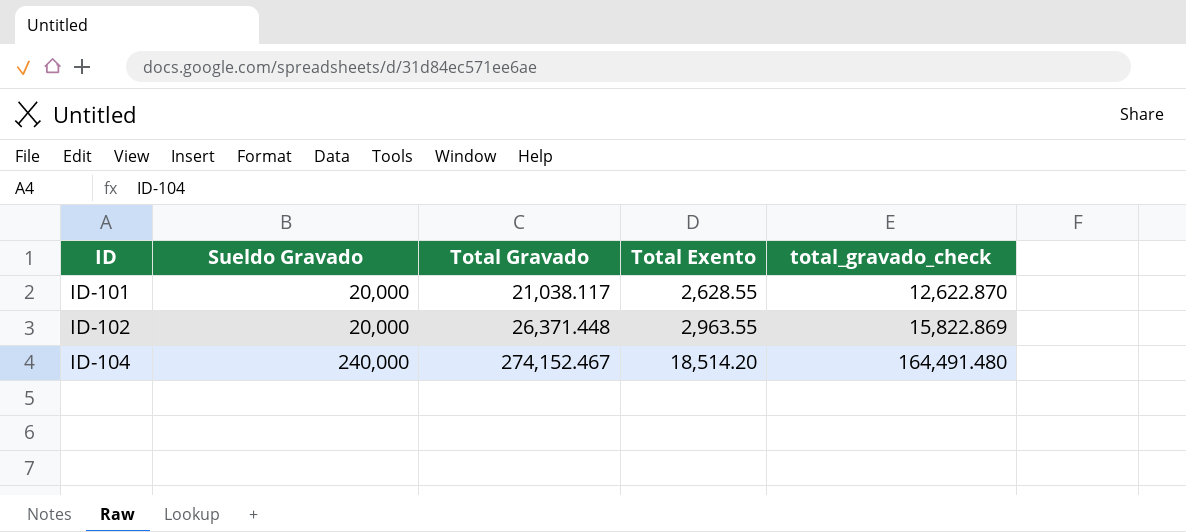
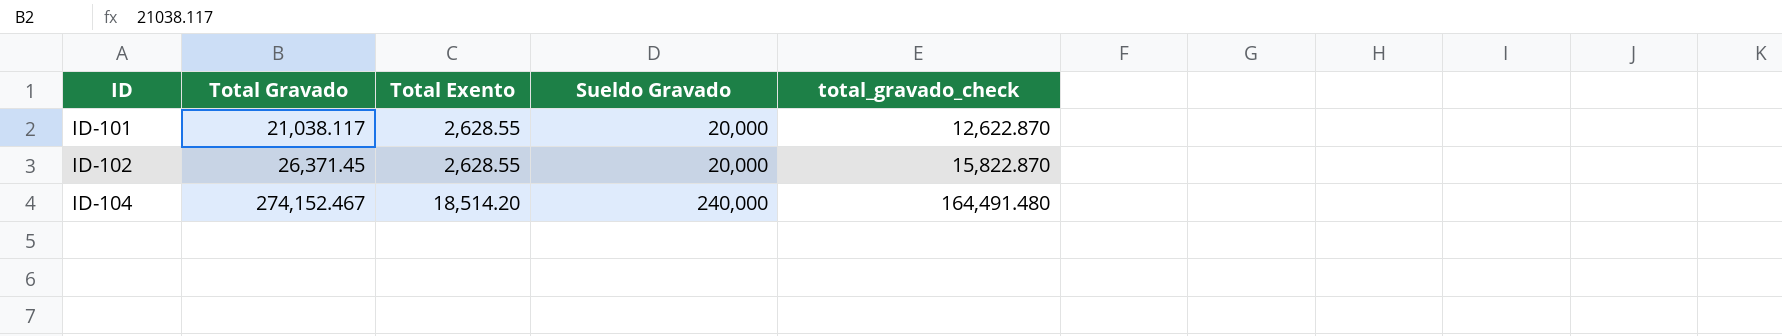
column Sueldo Gravado | position: 2 -> 4
ID-102 | Total Gravado: 26,371.448 -> 26,371.45
ID-102 | Total Exento: 2,963.55 -> 2,628.55
ID-102 | total_gravado_check: 15,822.869 -> 15,822.870

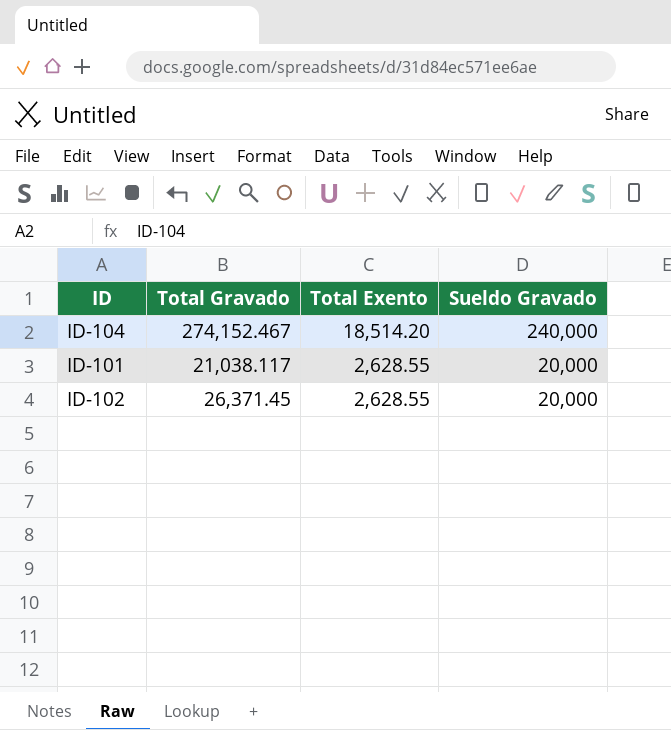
row order: ID ascending -> Total Exento descending
column total_gravado_check | formula: [Total Gravado] * 0.6 -> none

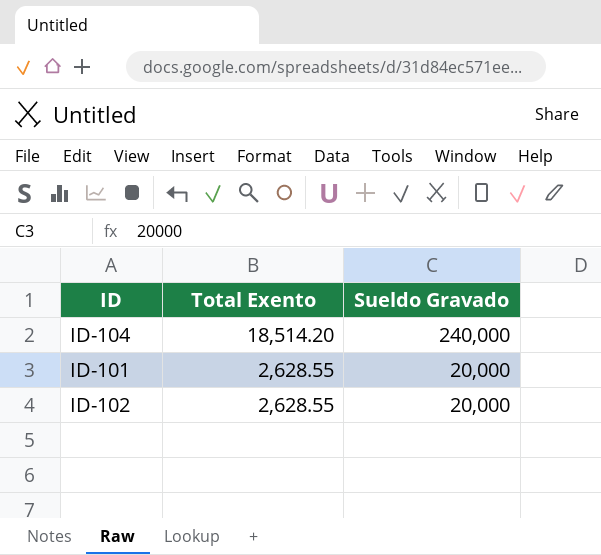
column Total Gravado | position: 2 -> none

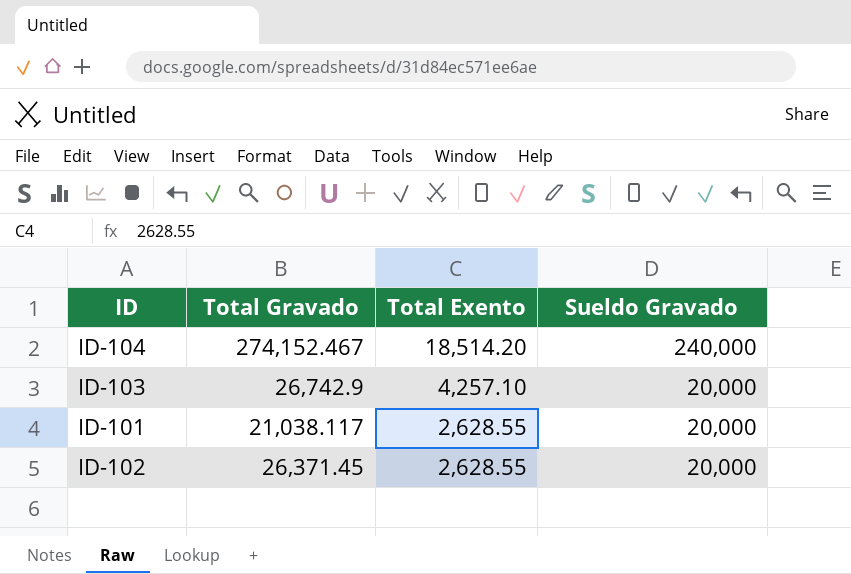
column Total Gravado | position: none -> 2
row ID-103: none -> 26,742.9 | 4,257.10 | 20,000

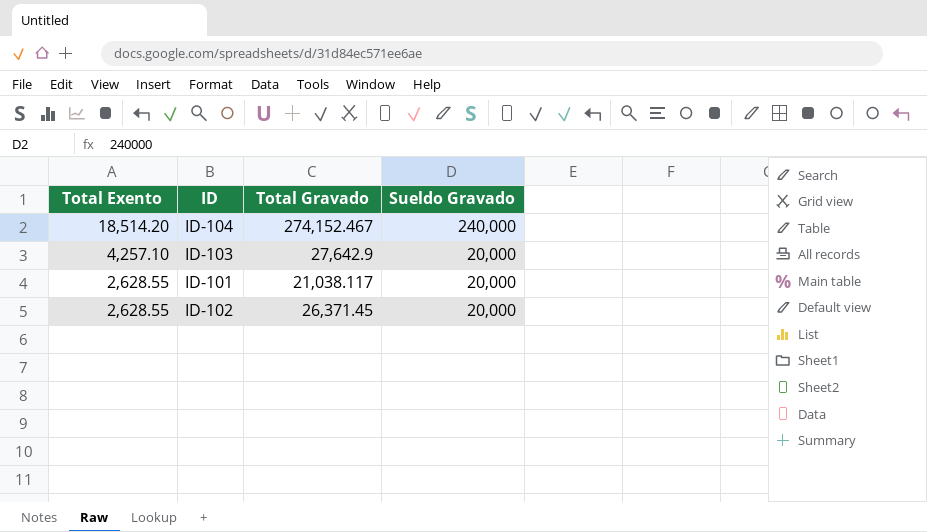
column Total Exento | position: 3 -> 1
ID-103 | Total Gravado: 26,742.9 -> 27,642.9

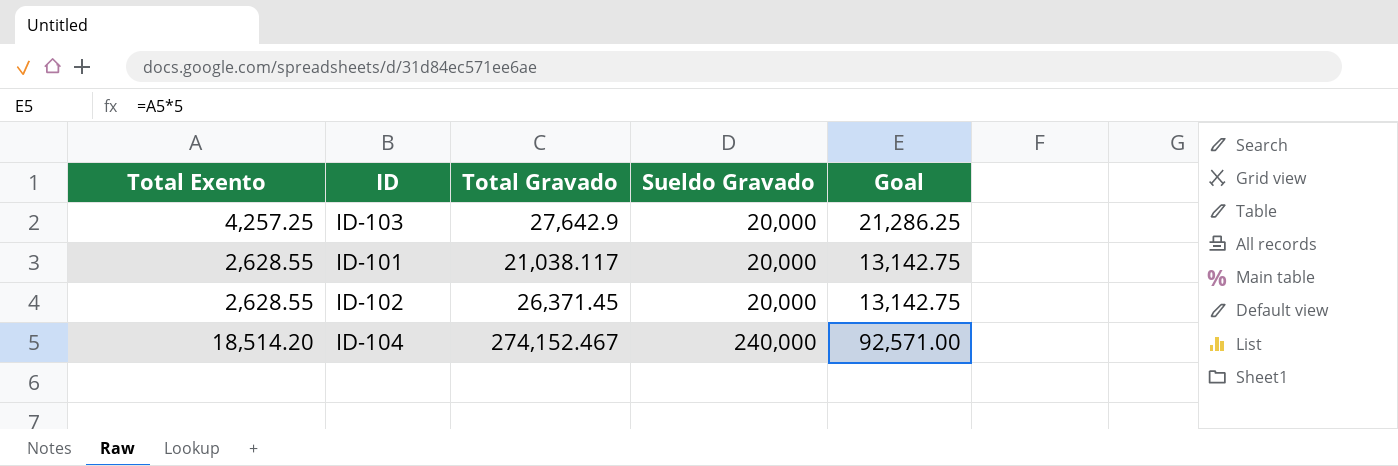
row order: Total Exento descending -> Sueldo Gravado ascending
column Goal | formula: none -> [Total Exento] * 5
ID-103 | Total Exento: 4,257.10 -> 4,257.25

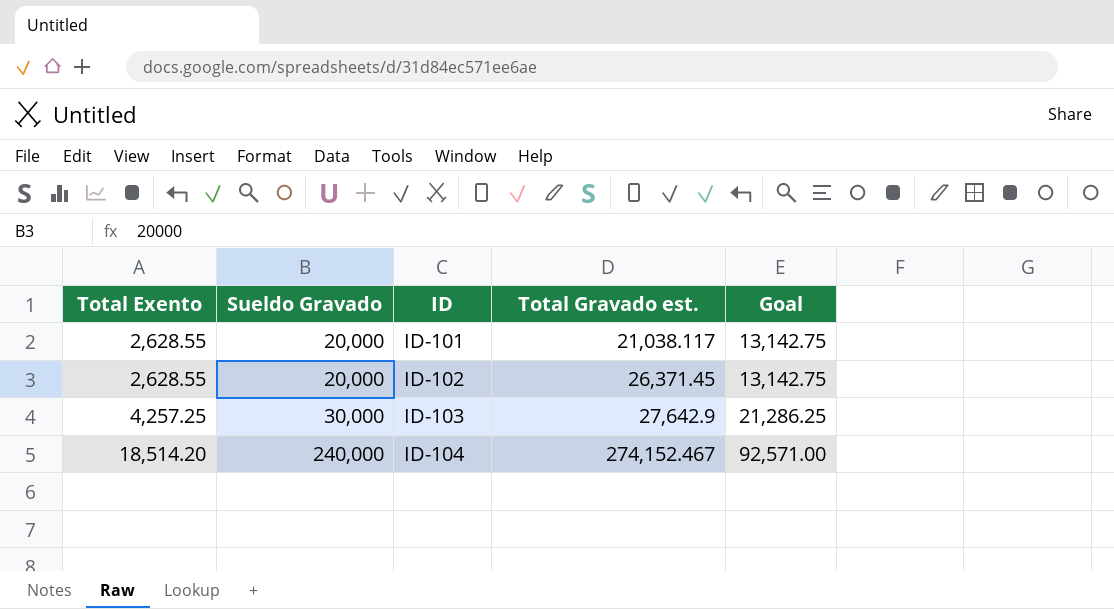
row order: Sueldo Gravado ascending -> Total Exento ascending
column Sueldo Gravado | position: 4 -> 2
column name: Total Gravado -> Total Gravado est.
ID-103 | Sueldo Gravado: 20,000 -> 30,000

